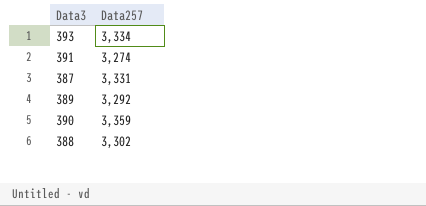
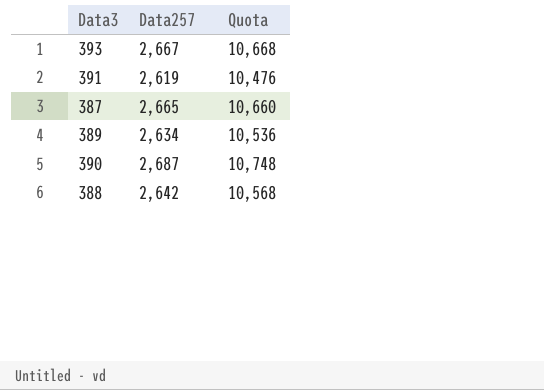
column Quota | formula: none -> [Data257] * 4
393 | Data257: 3,334 -> 2,667
391 | Data257: 3,274 -> 2,619
387 | Data257: 3,331 -> 2,665
389 | Data257: 3,292 -> 2,634
390 | Data257: 3,359 -> 2,687
388 | Data257: 3,302 -> 2,642

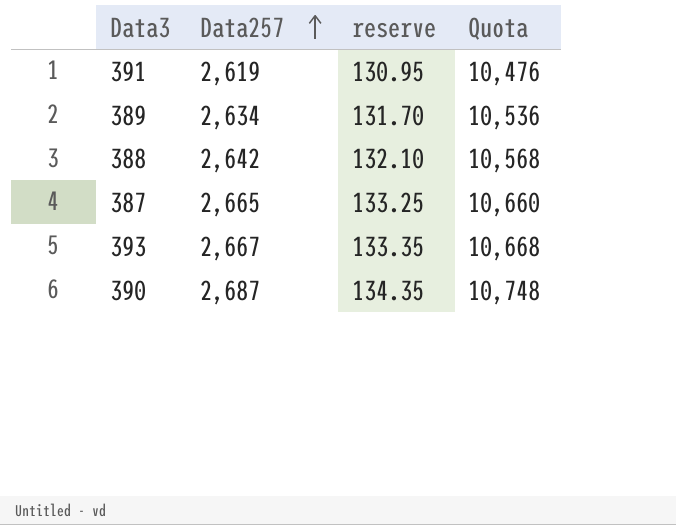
row order: none -> Data257 ascending
column reserve | formula: none -> [Data257] * 0.05

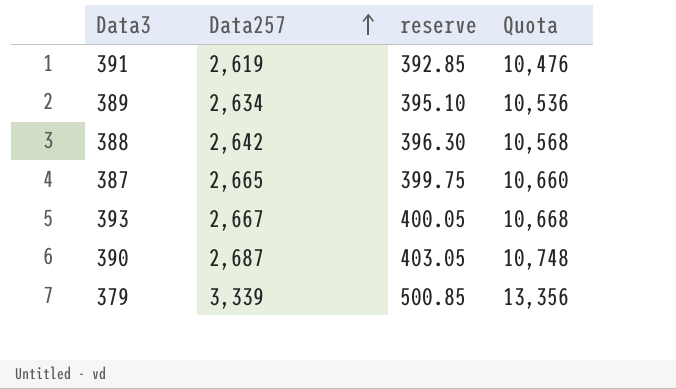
column reserve | formula: [Data257] * 0.05 -> [Data257] * 0.15
row 379: none -> 3,339 | 500.85 | 13,356

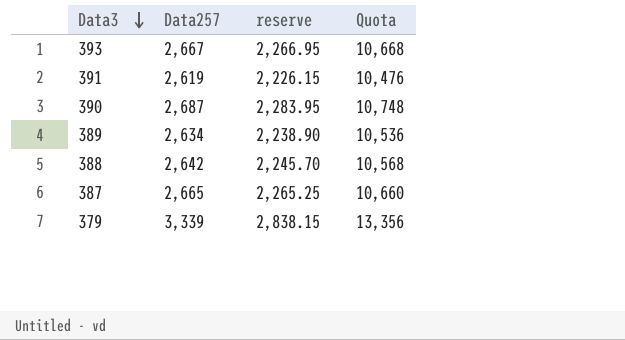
row order: Data257 ascending -> Data3 descending
column reserve | formula: [Data257] * 0.15 -> [Data257] * 0.85

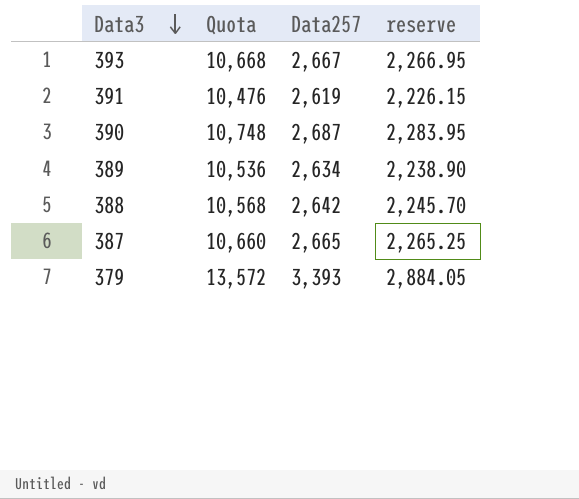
column Quota | position: 4 -> 2
379 | Quota: 13,356 -> 13,572
379 | Data257: 3,339 -> 3,393
379 | reserve: 2,838.15 -> 2,884.05

